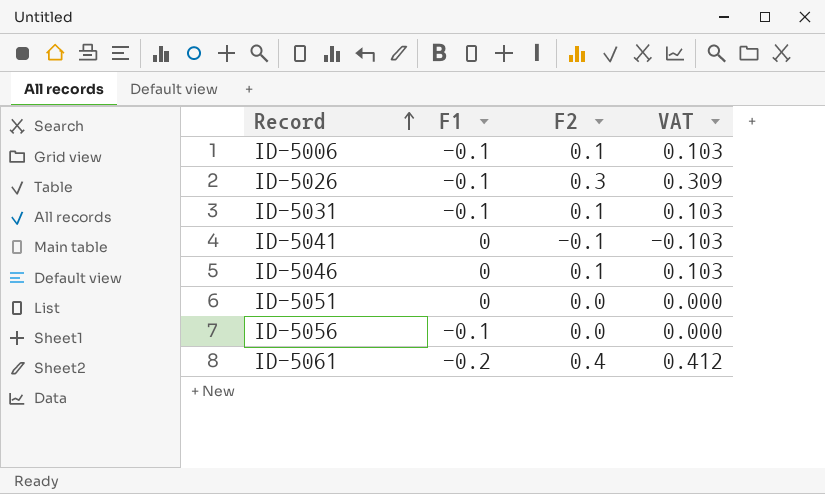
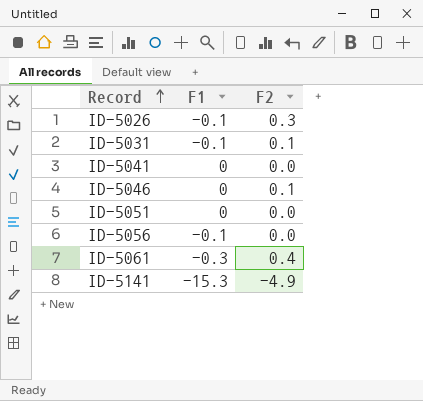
column VAT | formula: [F2] * 1.03 -> none
row ID-5006: -0.1 | 0.1 | 0.103 -> none
ID-5041 | F2: -0.1 -> 0.0
ID-5061 | F1: -0.2 -> -0.3
row ID-5141: none -> -15.3 | -4.9

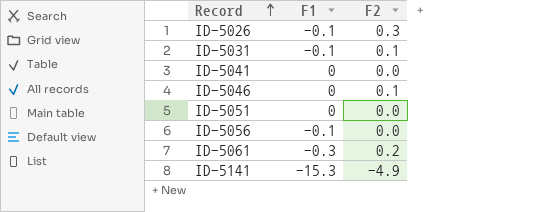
ID-5061 | F2: 0.4 -> 0.2

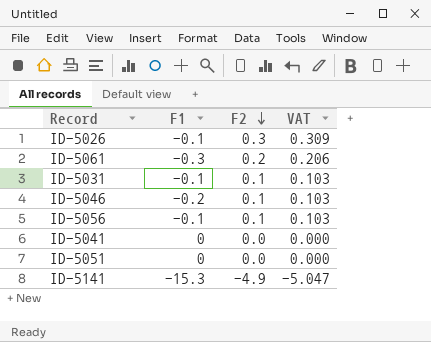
row order: Record ascending -> F2 descending
column VAT | formula: none -> [F2] * 1.03
ID-5046 | F1: 0 -> -0.2
ID-5056 | F2: 0.0 -> 0.1

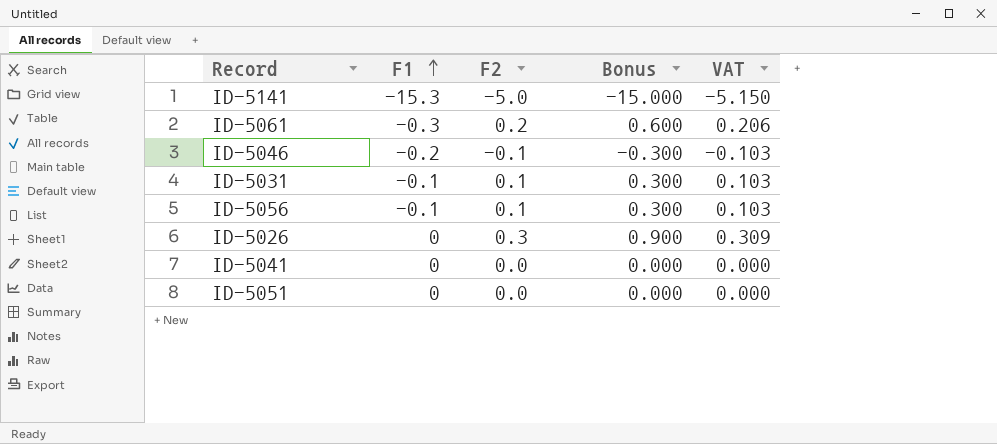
row order: F2 descending -> F1 ascending
column Bonus | formula: none -> [F2] * 3
ID-5141 | F2: -4.9 -> -5.0
ID-5141 | VAT: -5.047 -> -5.150
ID-5046 | F2: 0.1 -> -0.1
ID-5046 | VAT: 0.103 -> -0.103
ID-5026 | F1: -0.1 -> 0

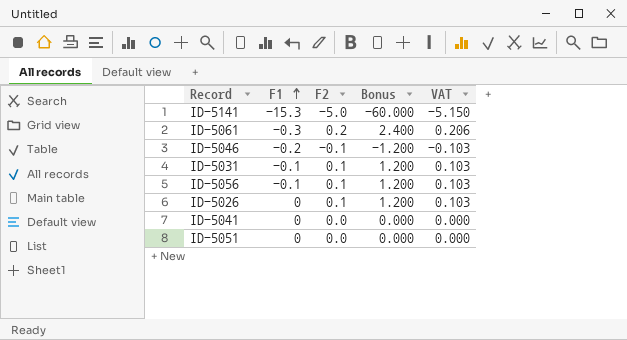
column Bonus | formula: [F2] * 3 -> [F2] * 12
ID-5026 | F2: 0.3 -> 0.1
ID-5026 | VAT: 0.309 -> 0.103

